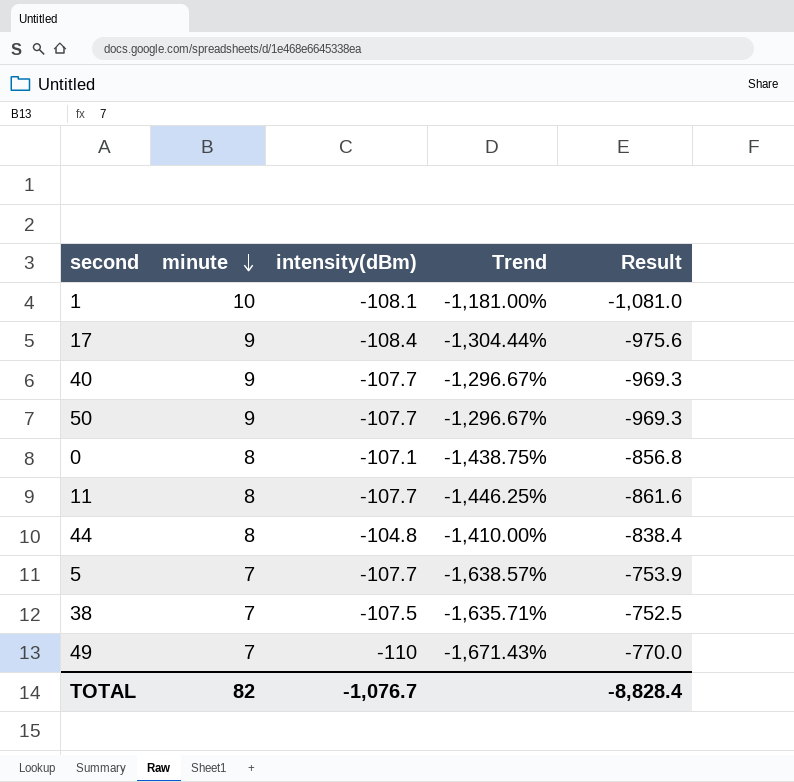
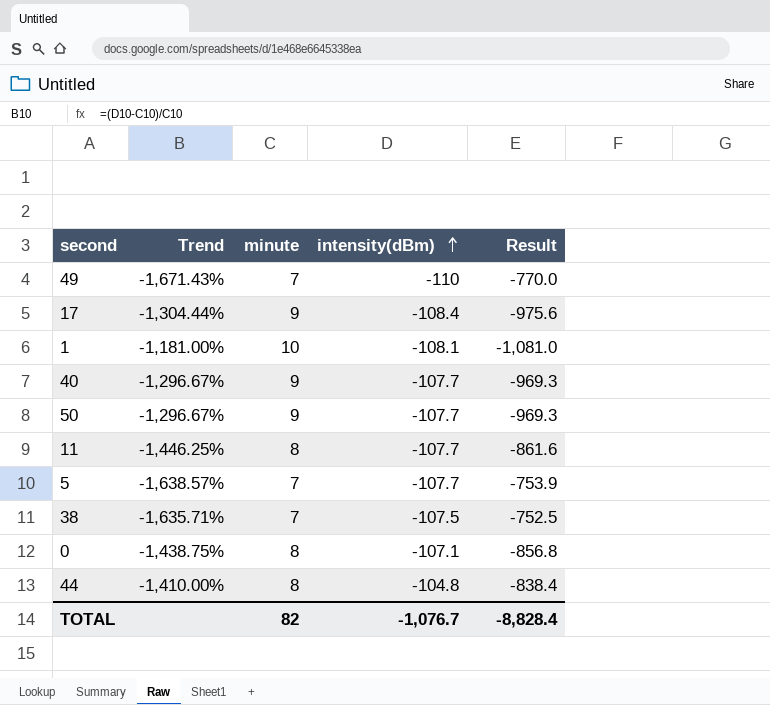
row order: minute descending -> intensity(dBm) ascending
column Trend | position: 4 -> 2

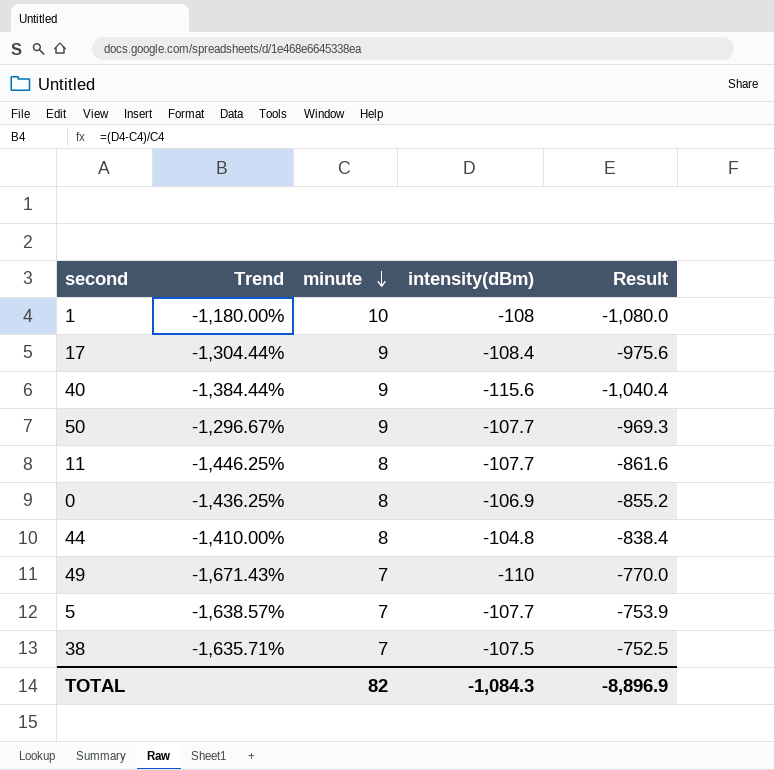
row order: intensity(dBm) ascending -> minute descending
1 | Trend: -1,181.00% -> -1,180.00%
1 | intensity(dBm): -108.1 -> -108
1 | Result: -1,081.0 -> -1,080.0
40 | Trend: -1,296.67% -> -1,384.44%
40 | intensity(dBm): -107.7 -> -115.6
40 | Result: -969.3 -> -1,040.4
0 | Trend: -1,438.75% -> -1,436.25%
0 | intensity(dBm): -107.1 -> -106.9
0 | Result: -856.8 -> -855.2
TOTAL | intensity(dBm): -1,076.7 -> -1,084.3
TOTAL | Result: -8,828.4 -> -8,896.9

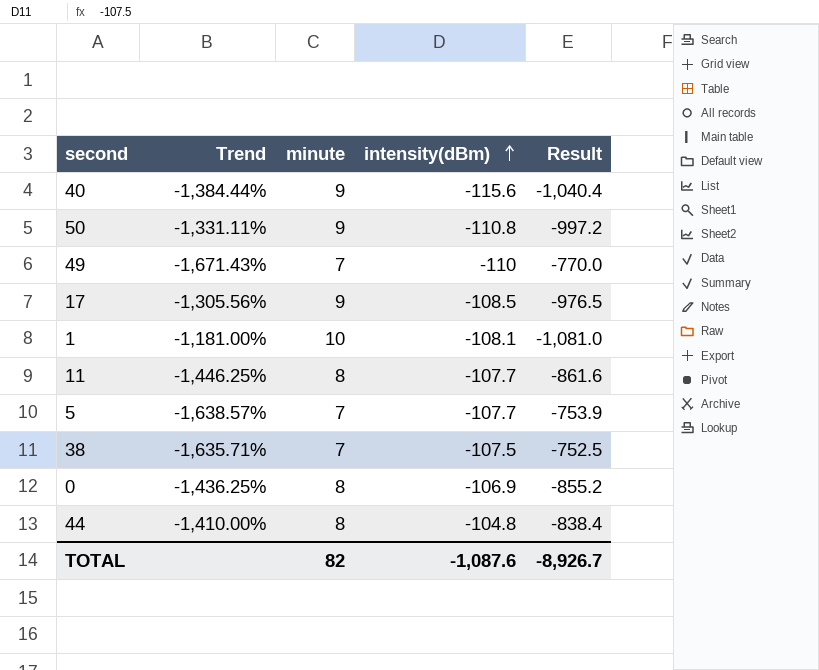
row order: minute descending -> intensity(dBm) ascending
50 | Trend: -1,296.67% -> -1,331.11%
50 | intensity(dBm): -107.7 -> -110.8
50 | Result: -969.3 -> -997.2
17 | Trend: -1,304.44% -> -1,305.56%
17 | intensity(dBm): -108.4 -> -108.5
17 | Result: -975.6 -> -976.5
1 | Trend: -1,180.00% -> -1,181.00%
1 | intensity(dBm): -108 -> -108.1
1 | Result: -1,080.0 -> -1,081.0
TOTAL | intensity(dBm): -1,084.3 -> -1,087.6
TOTAL | Result: -8,896.9 -> -8,926.7

